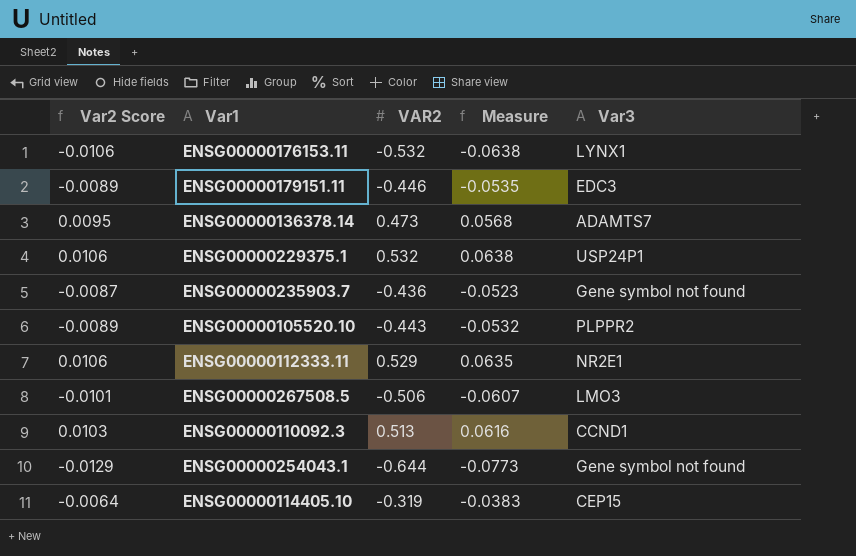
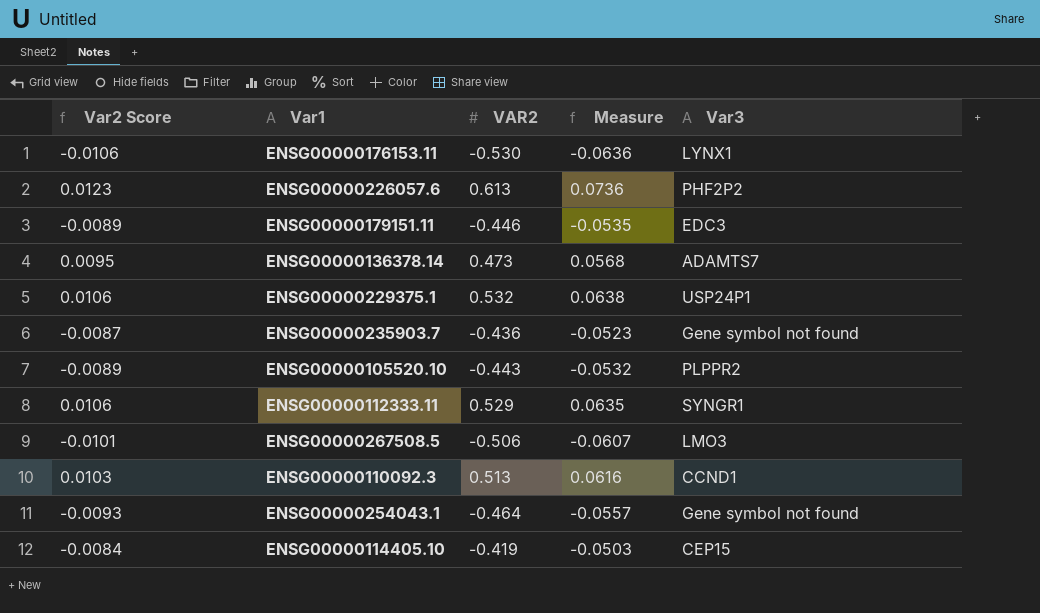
ENSG00000176153.11 | VAR2: -0.532 -> -0.530
ENSG00000176153.11 | Measure: -0.0638 -> -0.0636
row ENSG00000226057.6: none -> 0.0123 | 0.613 | 0.0736 | PHF2P2
ENSG00000112333.11 | Var3: NR2E1 -> SYNGR1
ENSG00000254043.1 | Var2 Score: -0.0129 -> -0.0093
ENSG00000254043.1 | VAR2: -0.644 -> -0.464
ENSG00000254043.1 | Measure: -0.0773 -> -0.0557
ENSG00000114405.10 | Var2 Score: -0.0064 -> -0.0084
ENSG00000114405.10 | VAR2: -0.319 -> -0.419
ENSG00000114405.10 | Measure: -0.0383 -> -0.0503

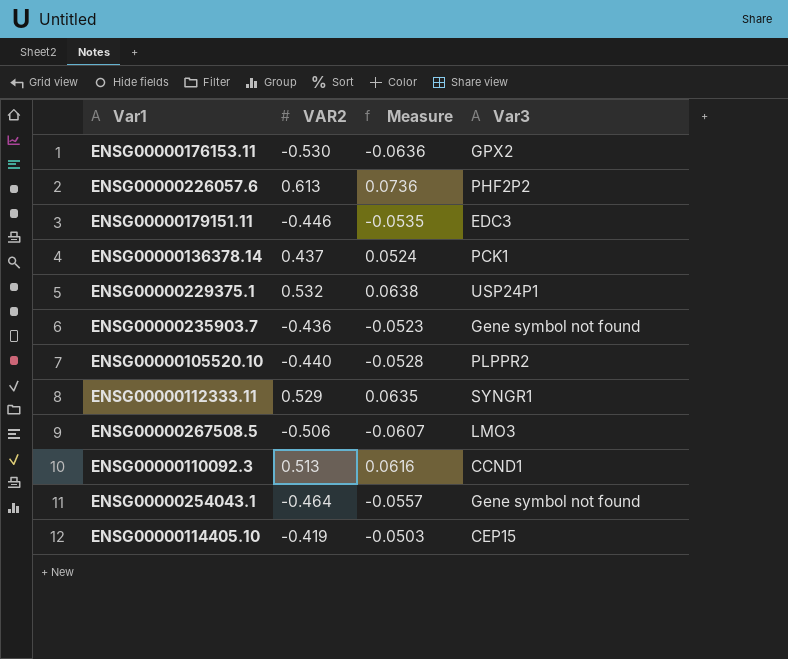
column Var2 Score | formula: [VAR2] * 0.02 -> none
ENSG00000176153.11 | Var3: LYNX1 -> GPX2
ENSG00000136378.14 | VAR2: 0.473 -> 0.437
ENSG00000136378.14 | Measure: 0.0568 -> 0.0524
ENSG00000136378.14 | Var3: ADAMTS7 -> PCK1
ENSG00000105520.10 | VAR2: -0.443 -> -0.440
ENSG00000105520.10 | Measure: -0.0532 -> -0.0528

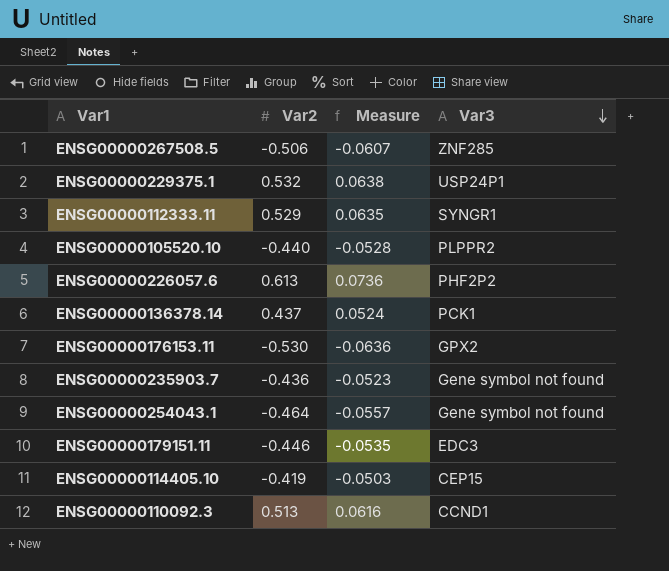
row order: none -> Var3 descending
column name: VAR2 -> Var2
ENSG00000267508.5 | Var3: LMO3 -> ZNF285

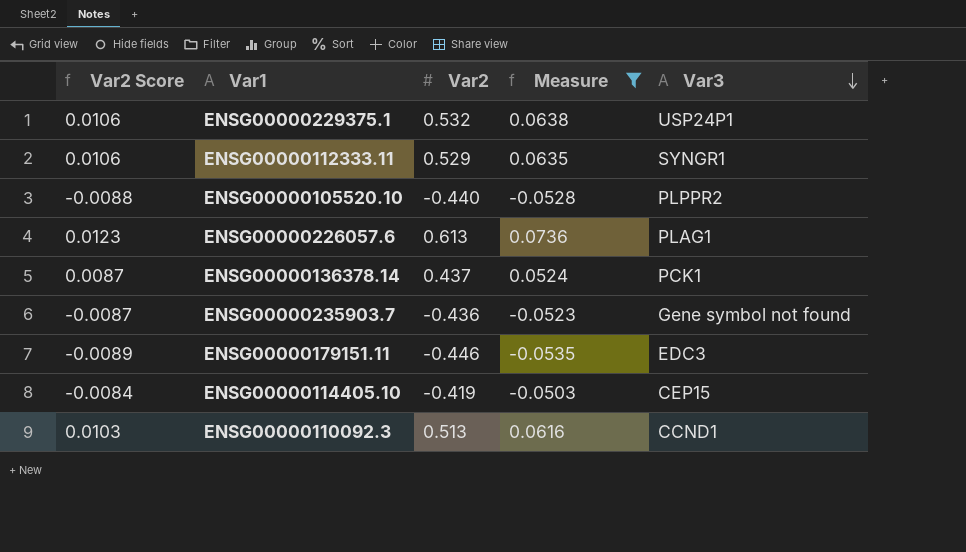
filter: none -> Measure >= -0.0535
column Var2 Score | formula: none -> [Var2] * 0.02
ENSG00000226057.6 | Var3: PHF2P2 -> PLAG1

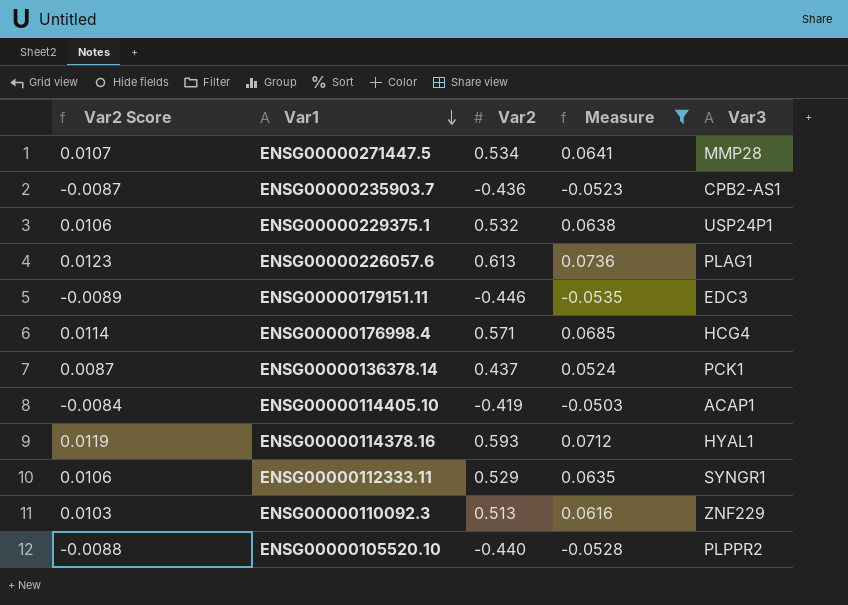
row order: Var3 descending -> Var1 descending
row ENSG00000271447.5: none -> 0.0107 | 0.534 | 0.0641 | MMP28
ENSG00000235903.7 | Var3: Gene symbol not found -> CPB2-AS1
row ENSG00000176998.4: none -> 0.0114 | 0.571 | 0.0685 | HCG4
ENSG00000114405.10 | Var3: CEP15 -> ACAP1
row ENSG00000114378.16: none -> 0.0119 | 0.593 | 0.0712 | HYAL1
ENSG00000110092.3 | Var3: CCND1 -> ZNF229

